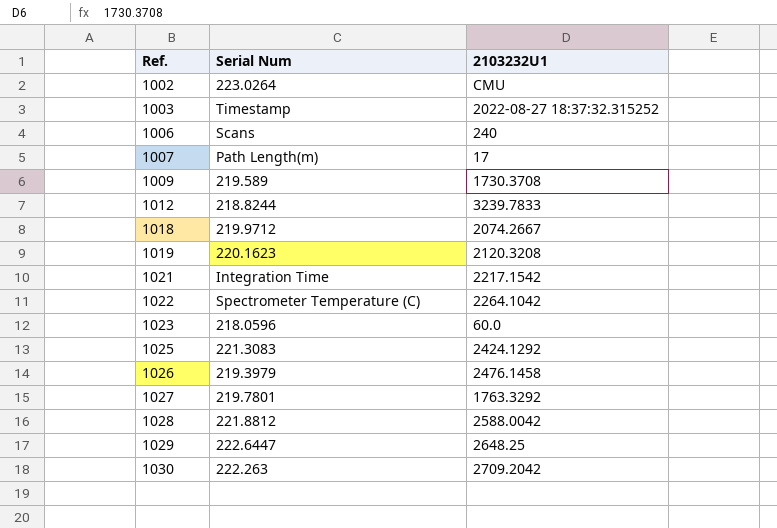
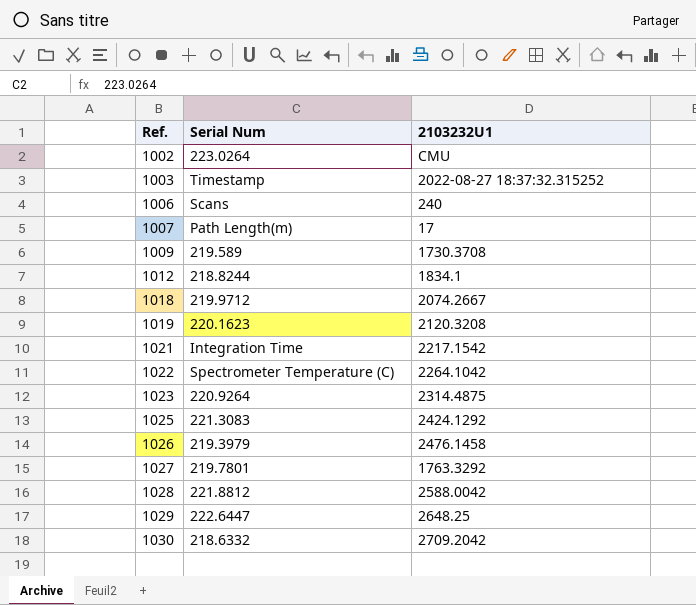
1012 | 2103232U1: 3239.7833 -> 1834.1
1023 | Serial Num: 218.0596 -> 220.9264
1023 | 2103232U1: 60.0 -> 2314.4875
1030 | Serial Num: 222.263 -> 218.6332

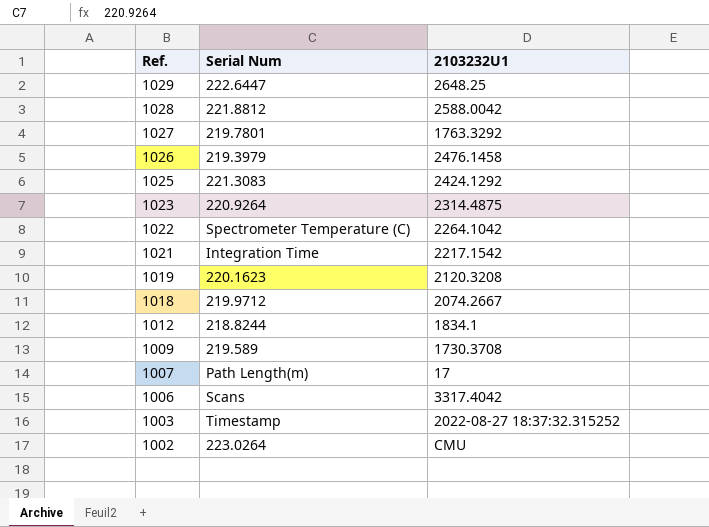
row order: Ref. ascending -> Ref. descending
row 1030: 218.6332 | 2709.2042 -> none
1006 | 2103232U1: 240 -> 3317.4042

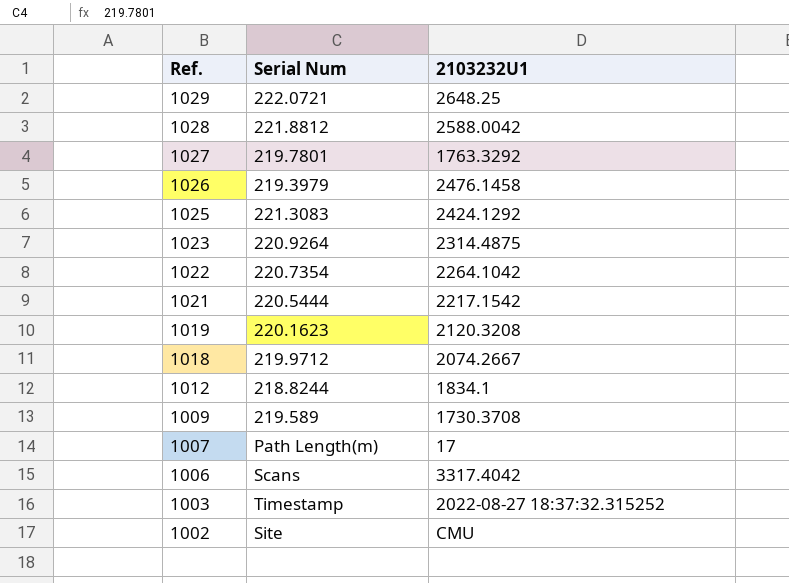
1029 | Serial Num: 222.6447 -> 222.0721
1022 | Serial Num: Spectrometer Temperature (C) -> 220.7354
1021 | Serial Num: Integration Time -> 220.5444
1002 | Serial Num: 223.0264 -> Site

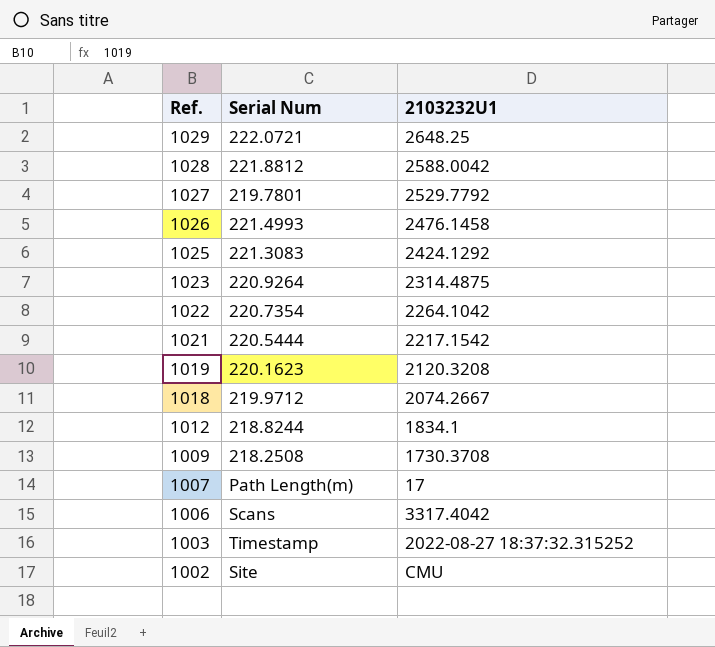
1027 | 2103232U1: 1763.3292 -> 2529.7792
1026 | Serial Num: 219.3979 -> 221.4993
1009 | Serial Num: 219.589 -> 218.2508

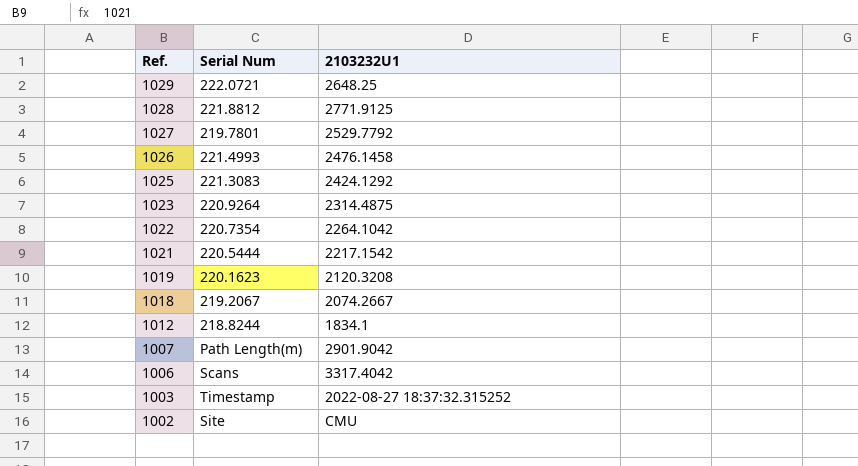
row 1009: 218.2508 | 1730.3708 -> none
1028 | 2103232U1: 2588.0042 -> 2771.9125
1018 | Serial Num: 219.9712 -> 219.2067
1007 | 2103232U1: 17 -> 2901.9042

